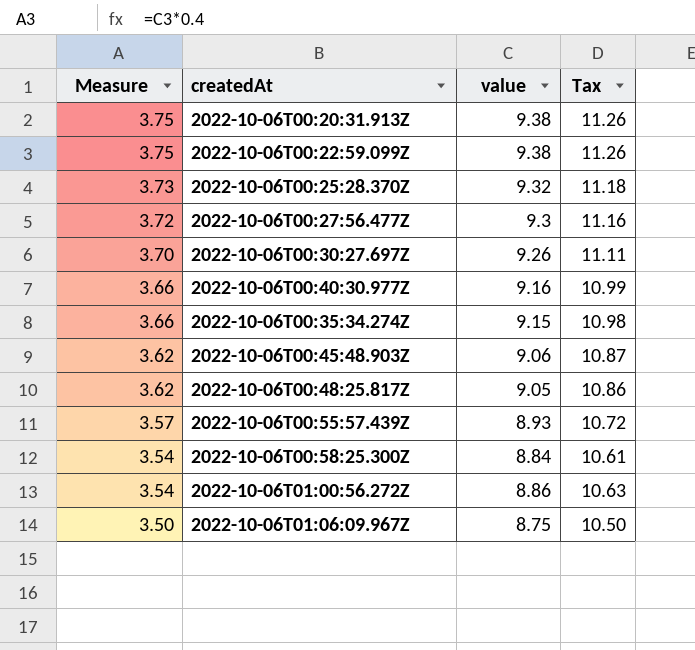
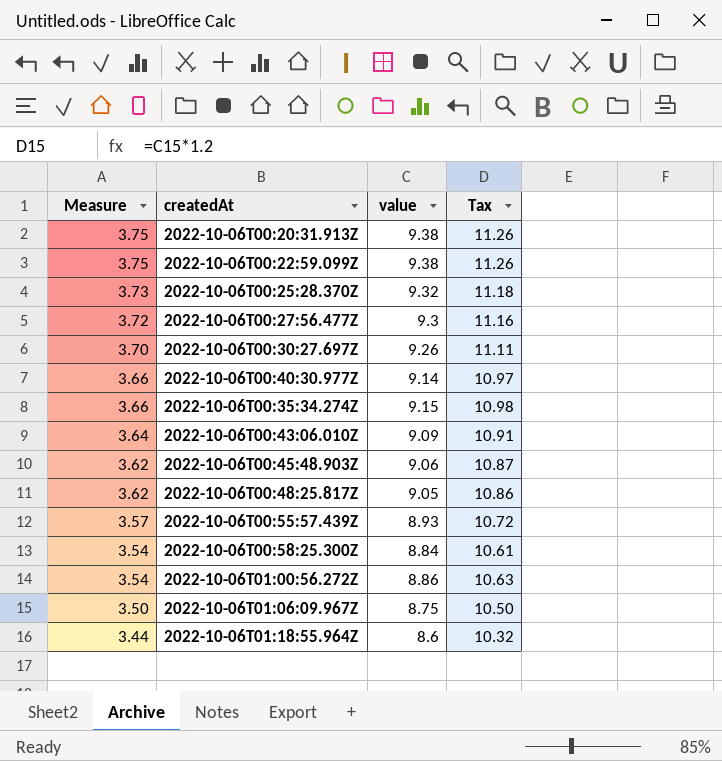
2022-10-06T00:40:30.977Z | value: 9.16 -> 9.14
2022-10-06T00:40:30.977Z | Tax: 10.99 -> 10.97
row 2022-10-06T00:43:06.010Z: none -> 3.64 | 9.09 | 10.91
row 2022-10-06T01:18:55.964Z: none -> 3.44 | 8.6 | 10.32

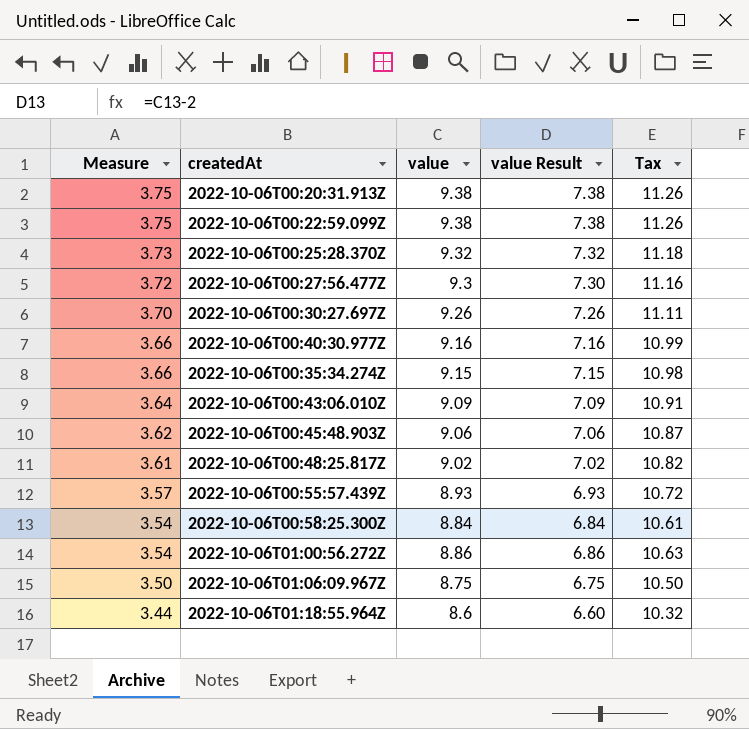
column value Result | formula: none -> [value] - 2
2022-10-06T00:40:30.977Z | value: 9.14 -> 9.16
2022-10-06T00:40:30.977Z | Tax: 10.97 -> 10.99
2022-10-06T00:48:25.817Z | Measure: 3.62 -> 3.61
2022-10-06T00:48:25.817Z | value: 9.05 -> 9.02
2022-10-06T00:48:25.817Z | Tax: 10.86 -> 10.82

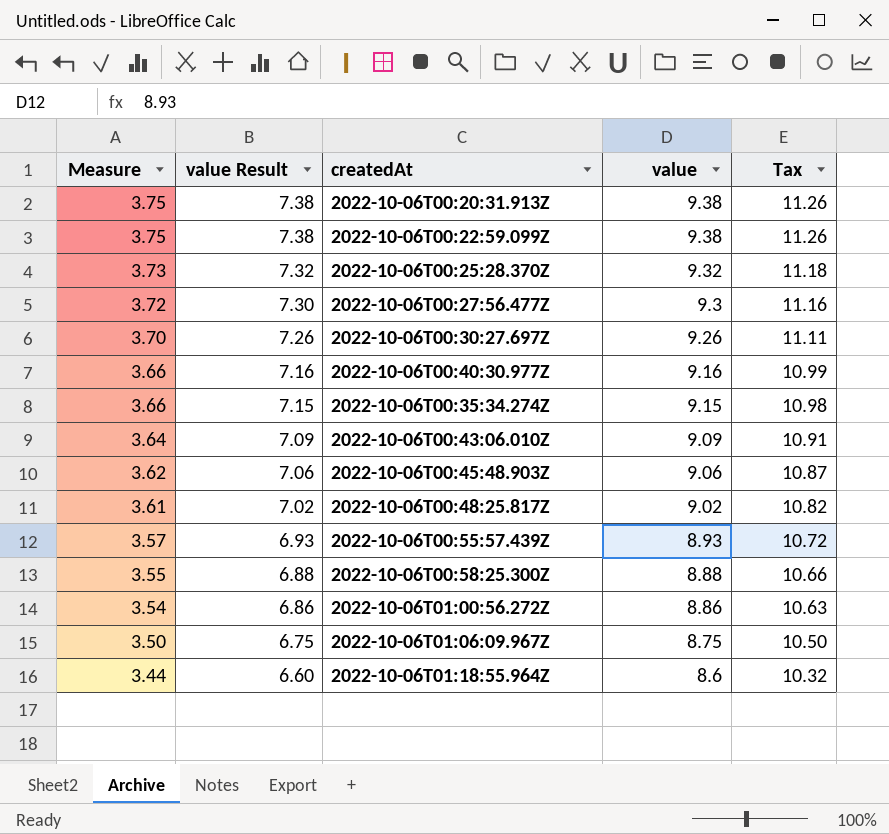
column value Result | position: 4 -> 2
2022-10-06T00:58:25.300Z | Measure: 3.54 -> 3.55
2022-10-06T00:58:25.300Z | value Result: 6.84 -> 6.88
2022-10-06T00:58:25.300Z | value: 8.84 -> 8.88
2022-10-06T00:58:25.300Z | Tax: 10.61 -> 10.66

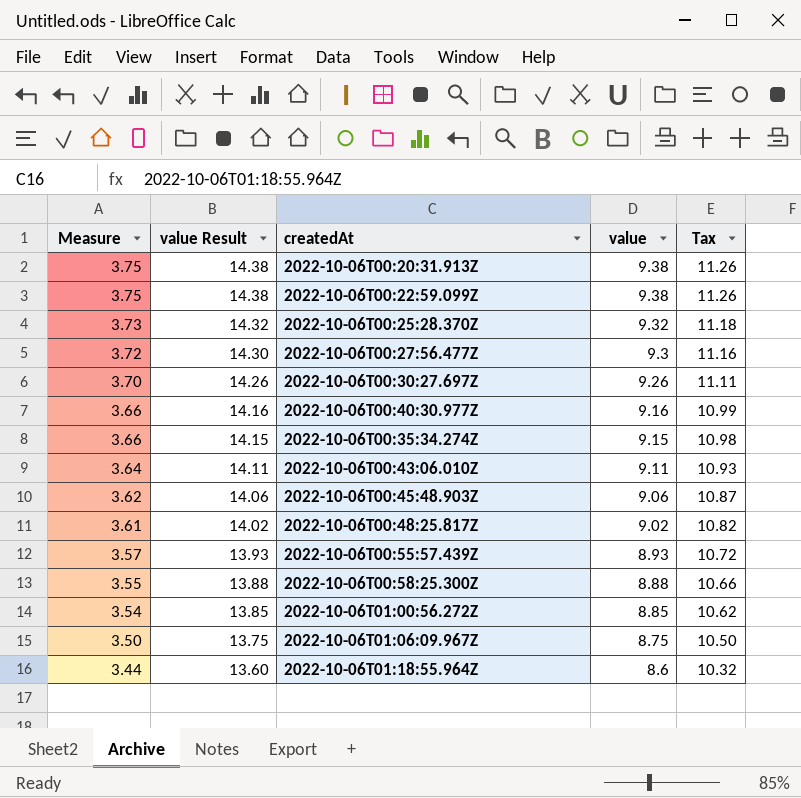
column value Result | formula: [value] - 2 -> [value] + 5
2022-10-06T00:43:06.010Z | value: 9.09 -> 9.11
2022-10-06T00:43:06.010Z | Tax: 10.91 -> 10.93
2022-10-06T01:00:56.272Z | value: 8.86 -> 8.85
2022-10-06T01:00:56.272Z | Tax: 10.63 -> 10.62

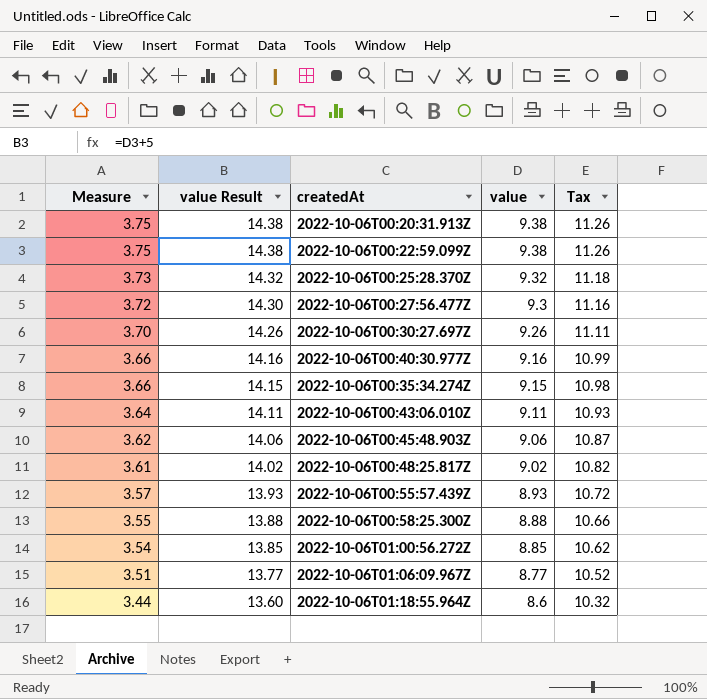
2022-10-06T01:06:09.967Z | Measure: 3.50 -> 3.51
2022-10-06T01:06:09.967Z | value Result: 13.75 -> 13.77
2022-10-06T01:06:09.967Z | value: 8.75 -> 8.77
2022-10-06T01:06:09.967Z | Tax: 10.50 -> 10.52

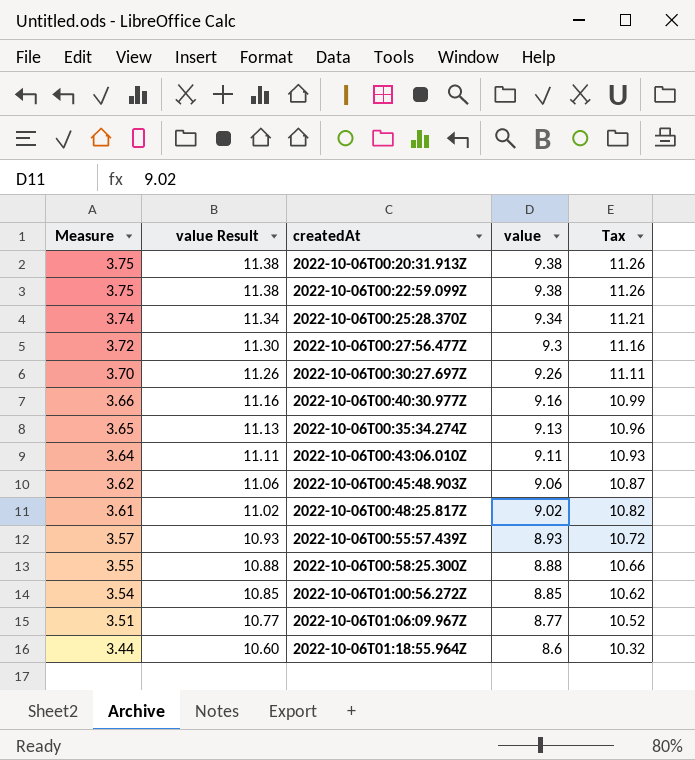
column value Result | formula: [value] + 5 -> [value] + 2
2022-10-06T00:25:28.370Z | Measure: 3.73 -> 3.74
2022-10-06T00:25:28.370Z | value: 9.32 -> 9.34
2022-10-06T00:25:28.370Z | Tax: 11.18 -> 11.21
2022-10-06T00:35:34.274Z | Measure: 3.66 -> 3.65
2022-10-06T00:35:34.274Z | value: 9.15 -> 9.13
2022-10-06T00:35:34.274Z | Tax: 10.98 -> 10.96

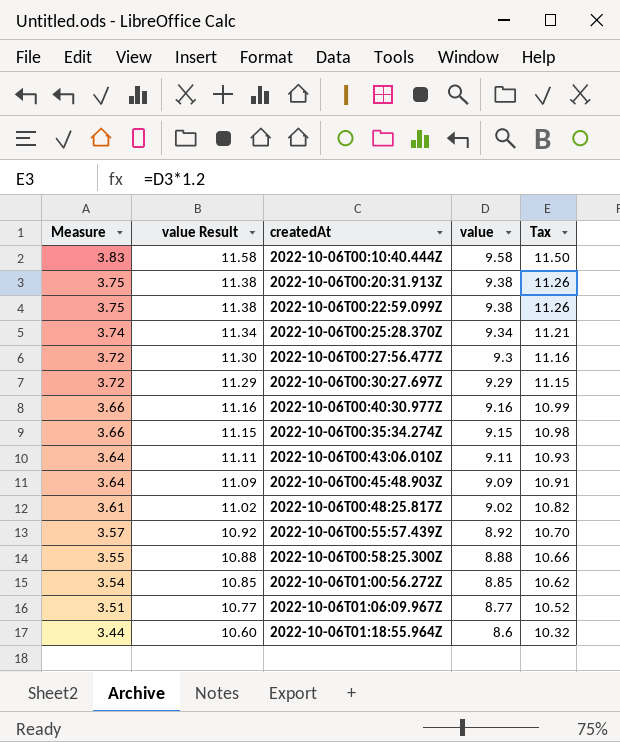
row 2022-10-06T00:10:40.444Z: none -> 3.83 | 11.58 | 9.58 | 11.50
2022-10-06T00:30:27.697Z | Measure: 3.70 -> 3.72
2022-10-06T00:30:27.697Z | value Result: 11.26 -> 11.29
2022-10-06T00:30:27.697Z | value: 9.26 -> 9.29
2022-10-06T00:30:27.697Z | Tax: 11.11 -> 11.15
2022-10-06T00:35:34.274Z | Measure: 3.65 -> 3.66
2022-10-06T00:35:34.274Z | value Result: 11.13 -> 11.15
2022-10-06T00:35:34.274Z | value: 9.13 -> 9.15
2022-10-06T00:35:34.274Z | Tax: 10.96 -> 10.98
2022-10-06T00:45:48.903Z | Measure: 3.62 -> 3.64
2022-10-06T00:45:48.903Z | value Result: 11.06 -> 11.09
2022-10-06T00:45:48.903Z | value: 9.06 -> 9.09
2022-10-06T00:45:48.903Z | Tax: 10.87 -> 10.91
2022-10-06T00:55:57.439Z | value Result: 10.93 -> 10.92
2022-10-06T00:55:57.439Z | value: 8.93 -> 8.92
2022-10-06T00:55:57.439Z | Tax: 10.72 -> 10.70

